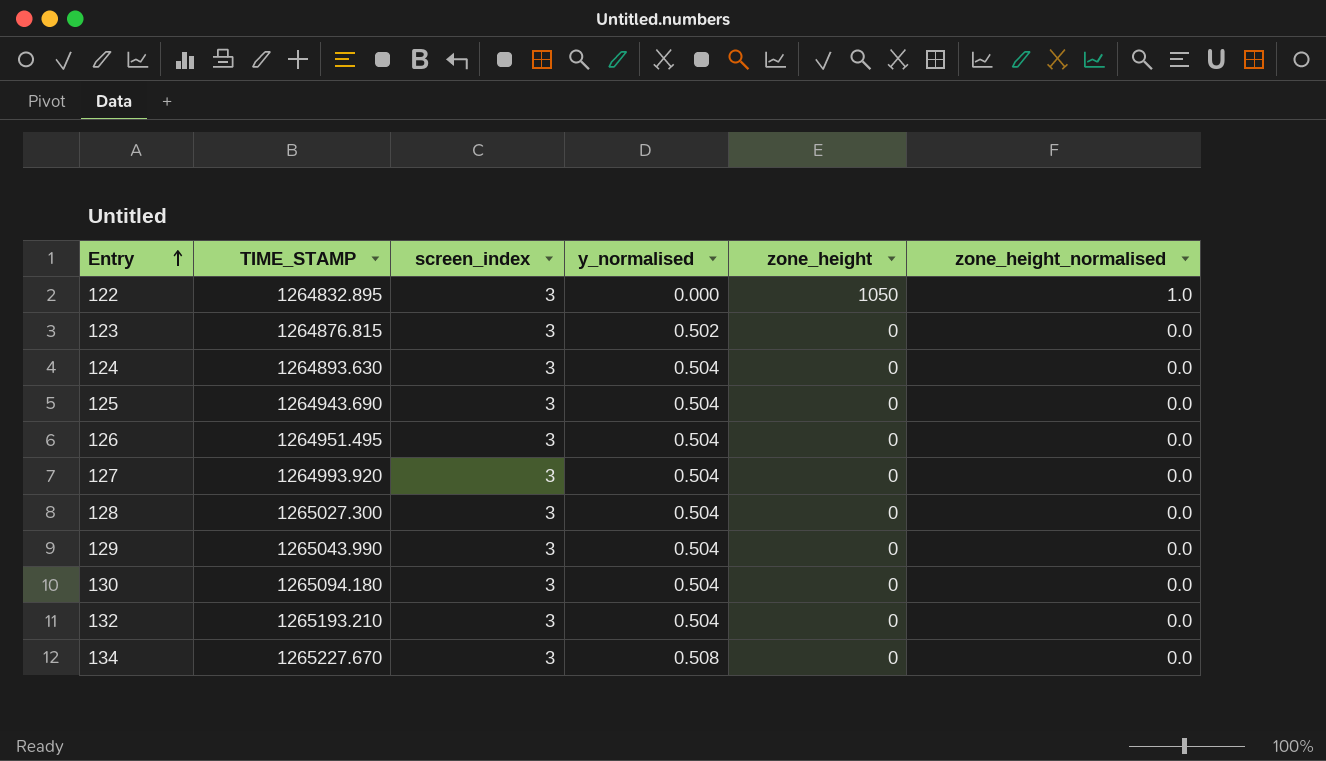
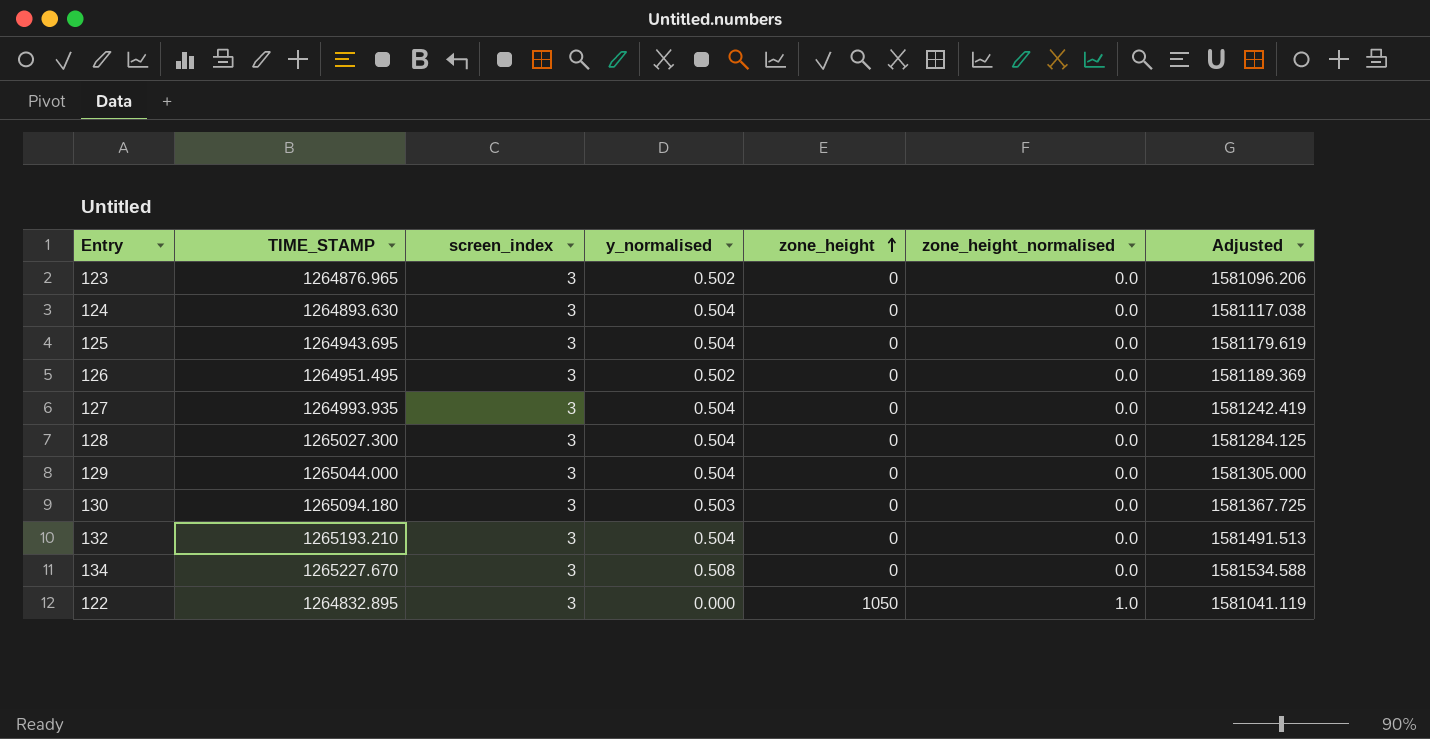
row order: Entry ascending -> zone_height ascending
column Adjusted | formula: none -> [TIME_STAMP] * 1.25
123 | TIME_STAMP: 1264876.815 -> 1264876.965
125 | TIME_STAMP: 1264943.690 -> 1264943.695
126 | y_normalised: 0.504 -> 0.502
127 | TIME_STAMP: 1264993.920 -> 1264993.935
129 | TIME_STAMP: 1265043.990 -> 1265044.000
130 | y_normalised: 0.504 -> 0.503

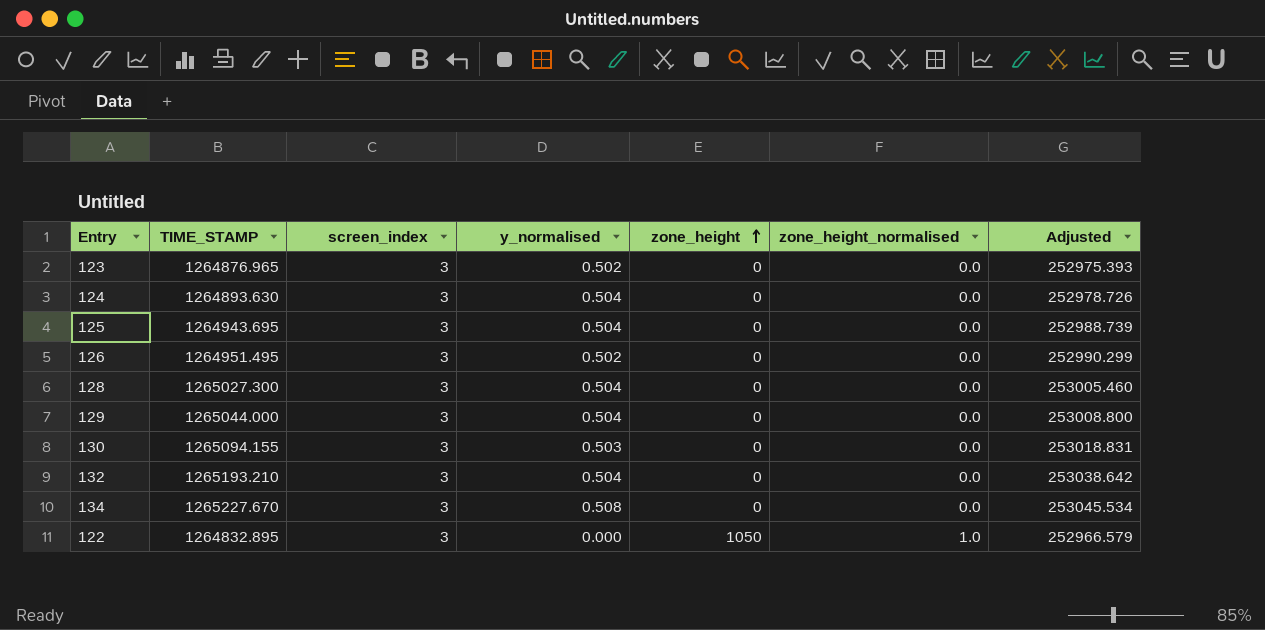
column Adjusted | formula: [TIME_STAMP] * 1.25 -> [TIME_STAMP] * 0.2
row 127: 1264993.935 | 3 | 0.504 | 0 | 0.0 | 1581242.419 -> none
130 | TIME_STAMP: 1265094.180 -> 1265094.155

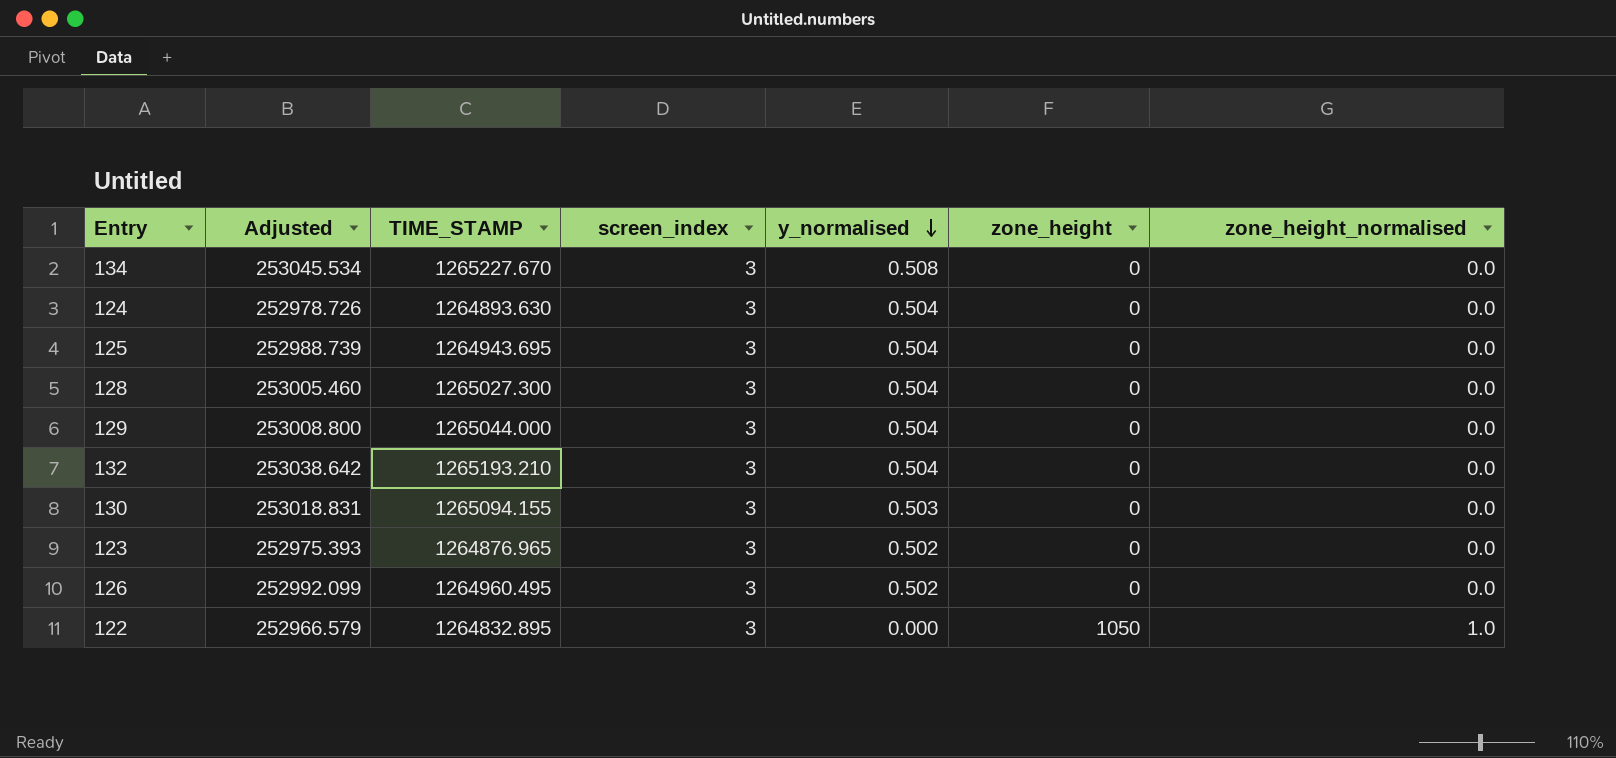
row order: zone_height ascending -> y_normalised descending
column Adjusted | position: 7 -> 2
126 | Adjusted: 252990.299 -> 252992.099
126 | TIME_STAMP: 1264951.495 -> 1264960.495

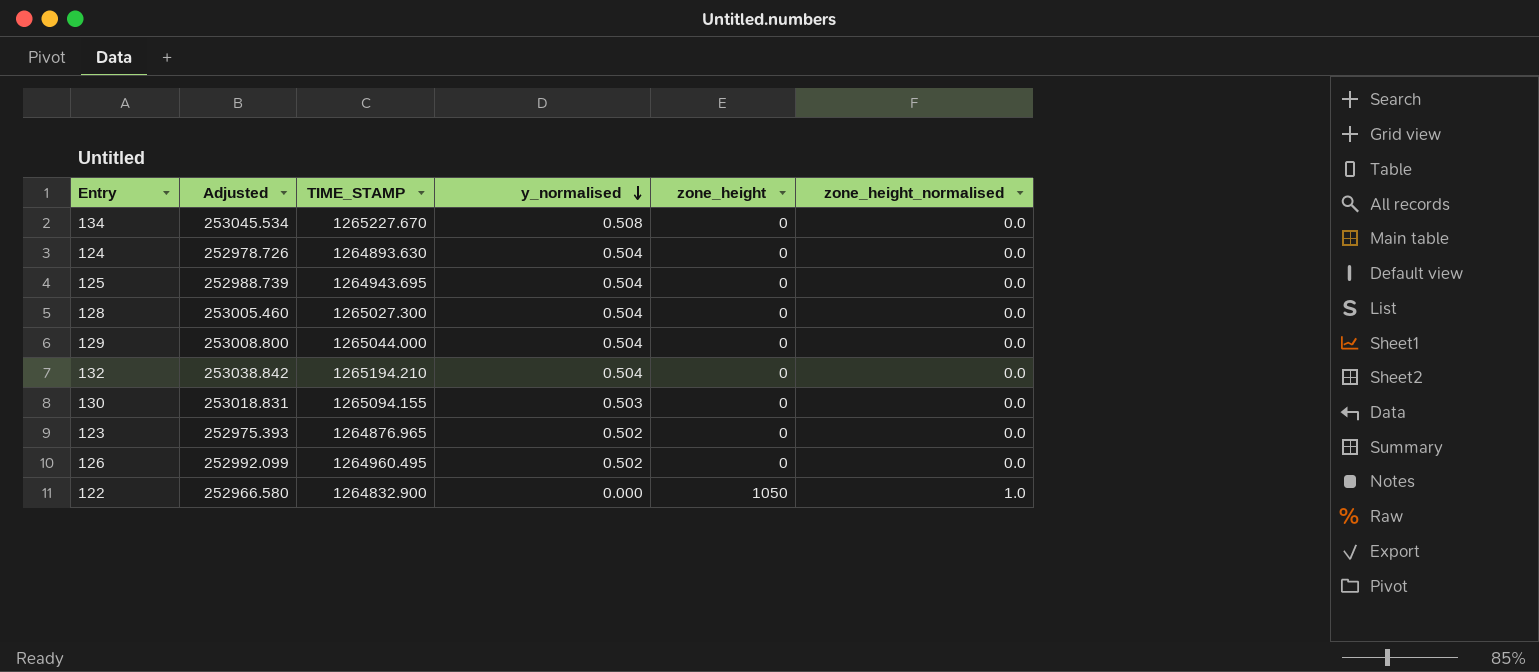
column screen_index | position: 4 -> none
132 | Adjusted: 253038.642 -> 253038.842
132 | TIME_STAMP: 1265193.210 -> 1265194.210
122 | Adjusted: 252966.579 -> 252966.580
122 | TIME_STAMP: 1264832.895 -> 1264832.900

